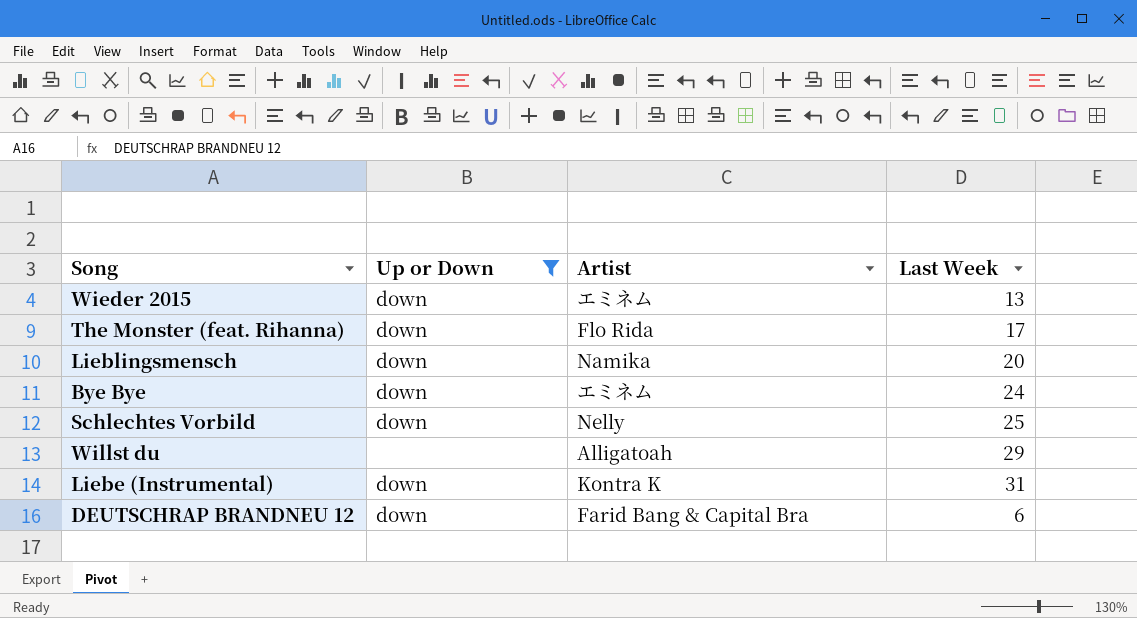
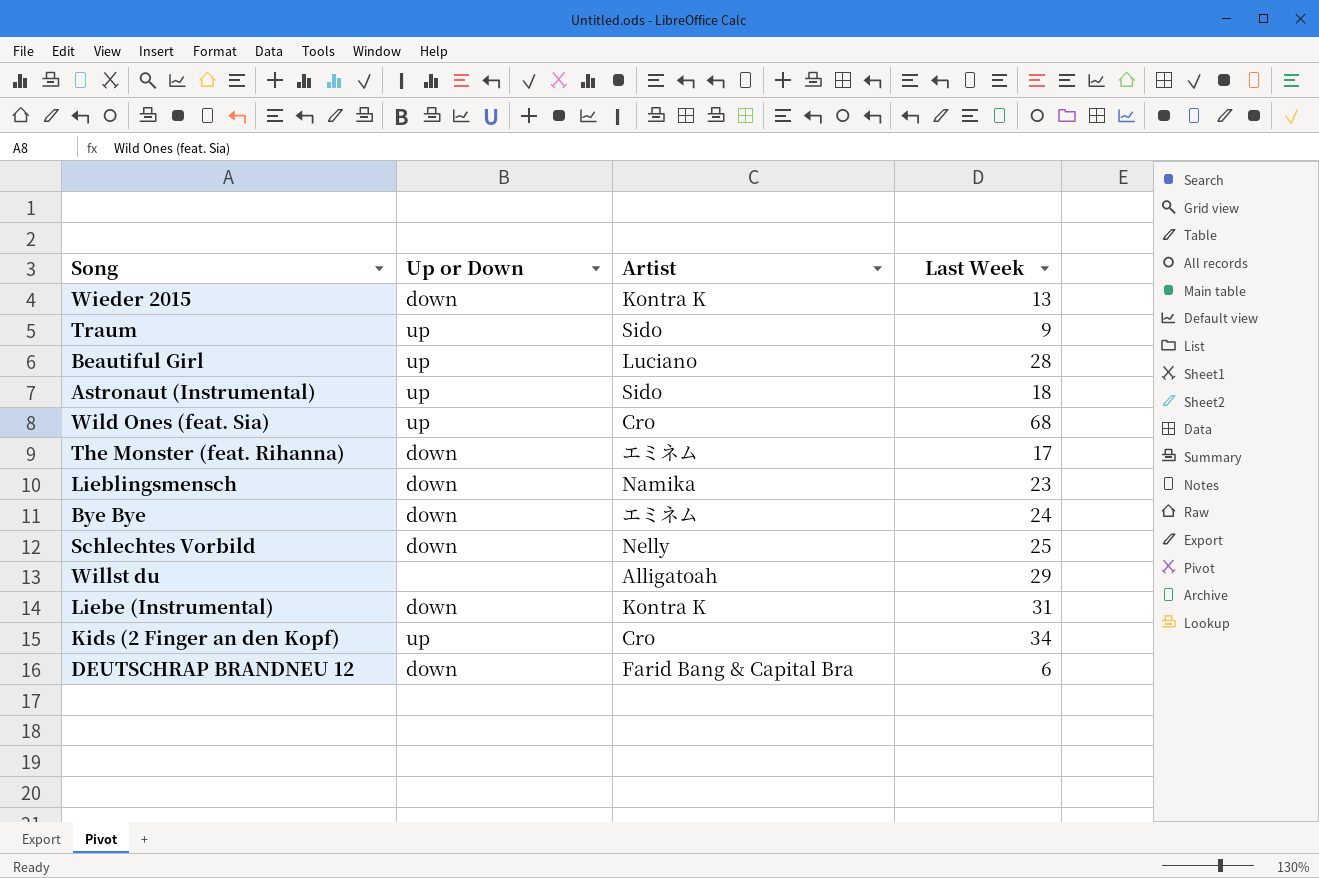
filter: Up or Down != up -> none
Wieder 2015 | Artist: エミネム -> Kontra K
The Monster (feat. Rihanna) | Artist: Flo Rida -> エミネム
Lieblingsmensch | Last Week: 20 -> 23

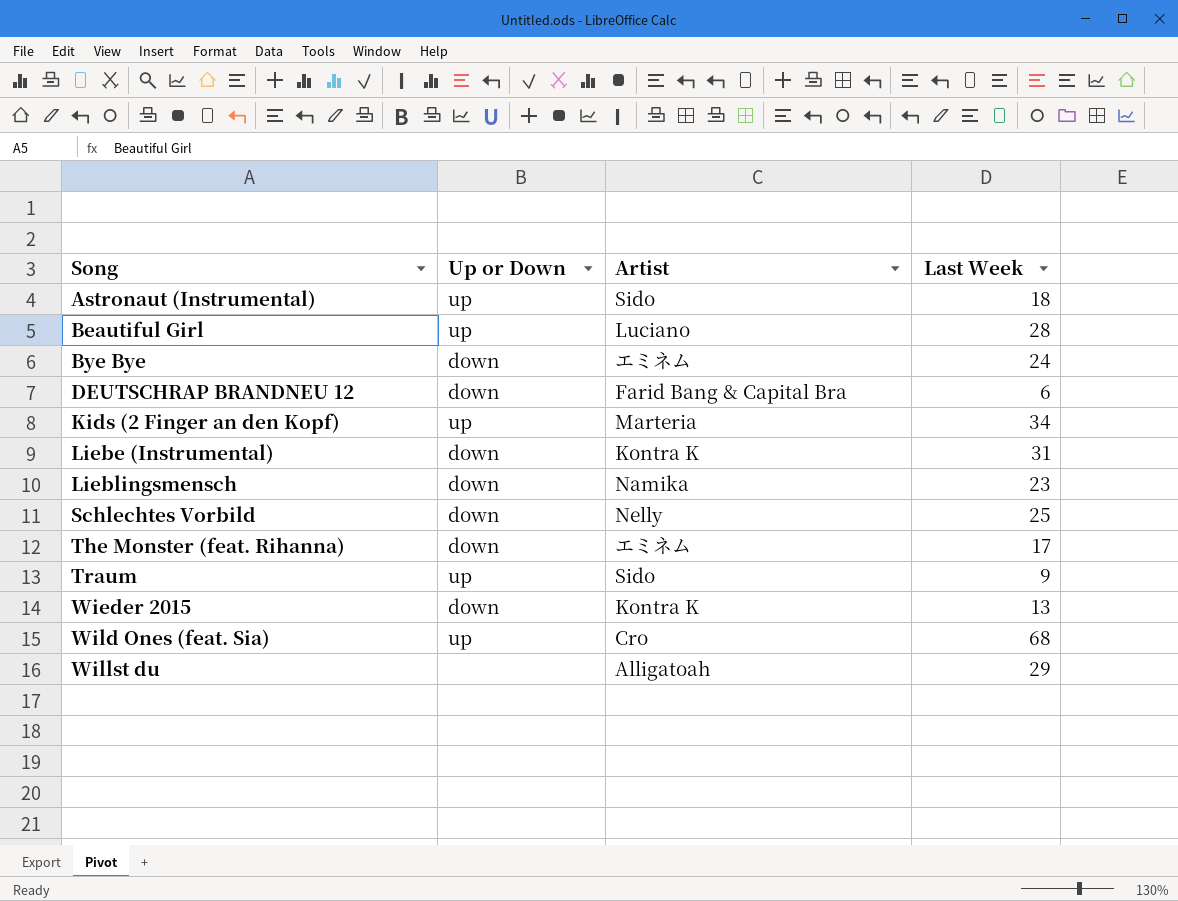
row order: none -> Song ascending
Kids (2 Finger an den Kopf) | Artist: Cro -> Marteria

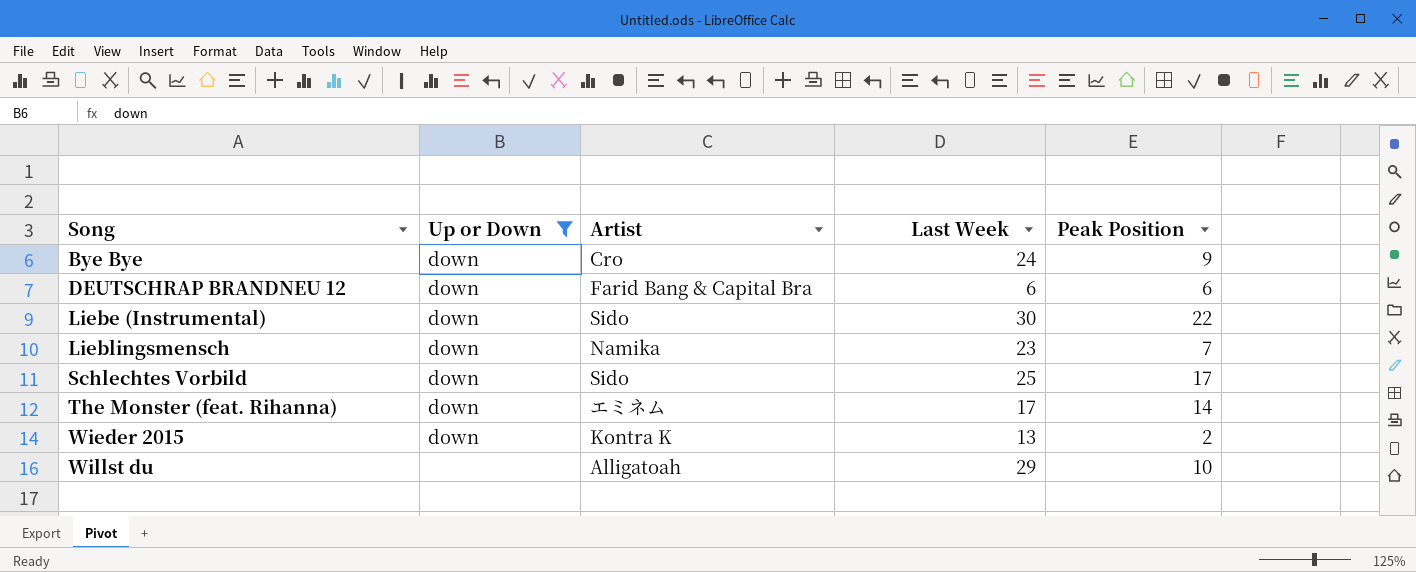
filter: none -> Up or Down != up
column Peak Position | position: none -> 5
Bye Bye | Artist: エミネム -> Cro
Liebe (Instrumental) | Artist: Kontra K -> Sido
Liebe (Instrumental) | Last Week: 31 -> 30
Schlechtes Vorbild | Artist: Nelly -> Sido

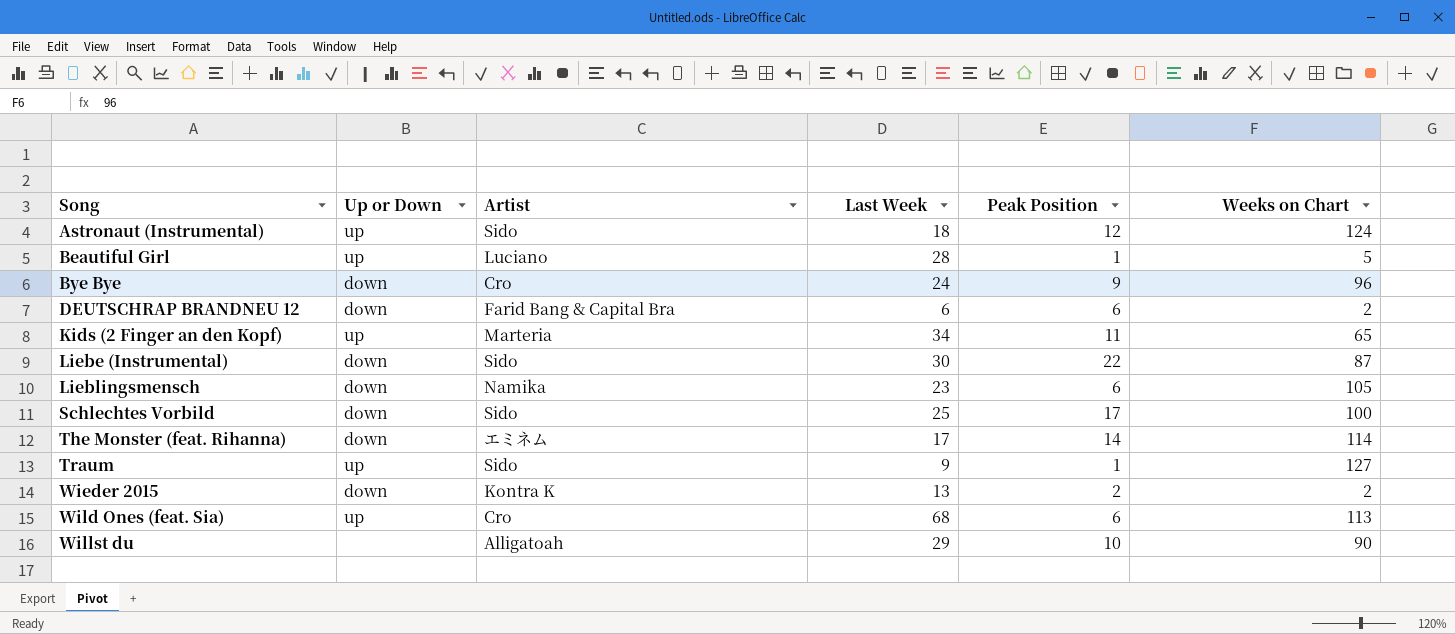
filter: Up or Down != up -> none
column Weeks on Chart | position: none -> 6
Lieblingsmensch | Peak Position: 7 -> 6

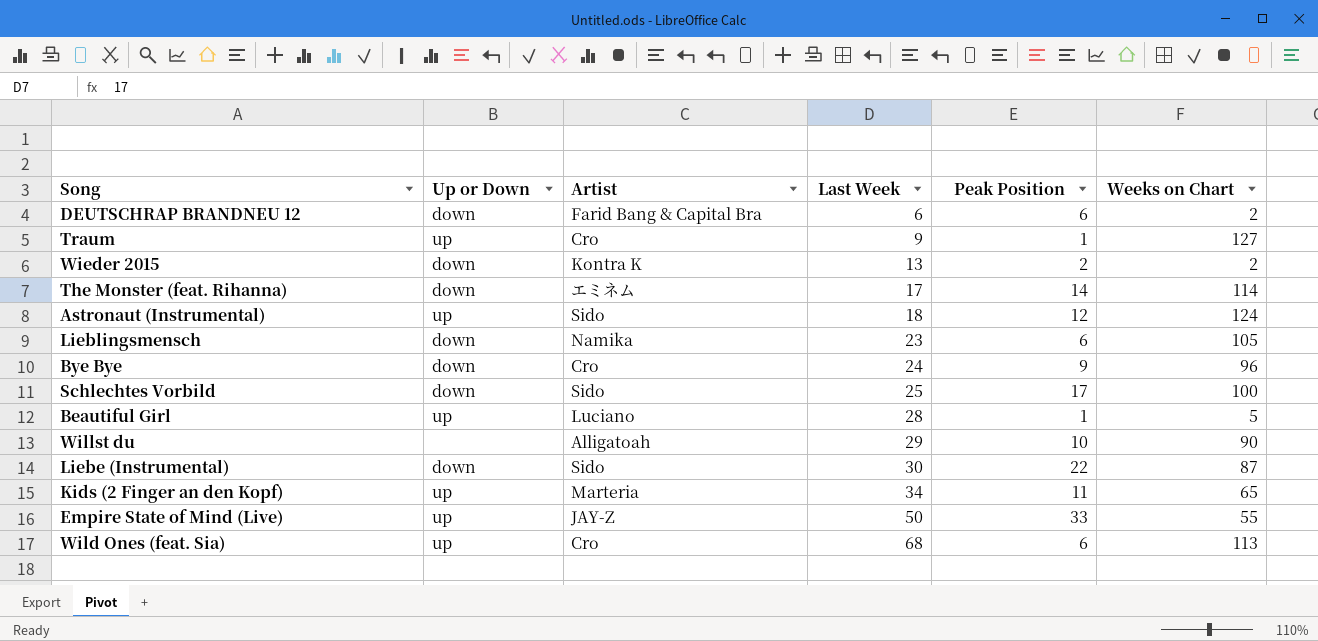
row order: Song ascending -> Last Week ascending
Traum | Artist: Sido -> Cro
row Empire State of Mind (Live): none -> up | JAY-Z | 50 | 33 | 55

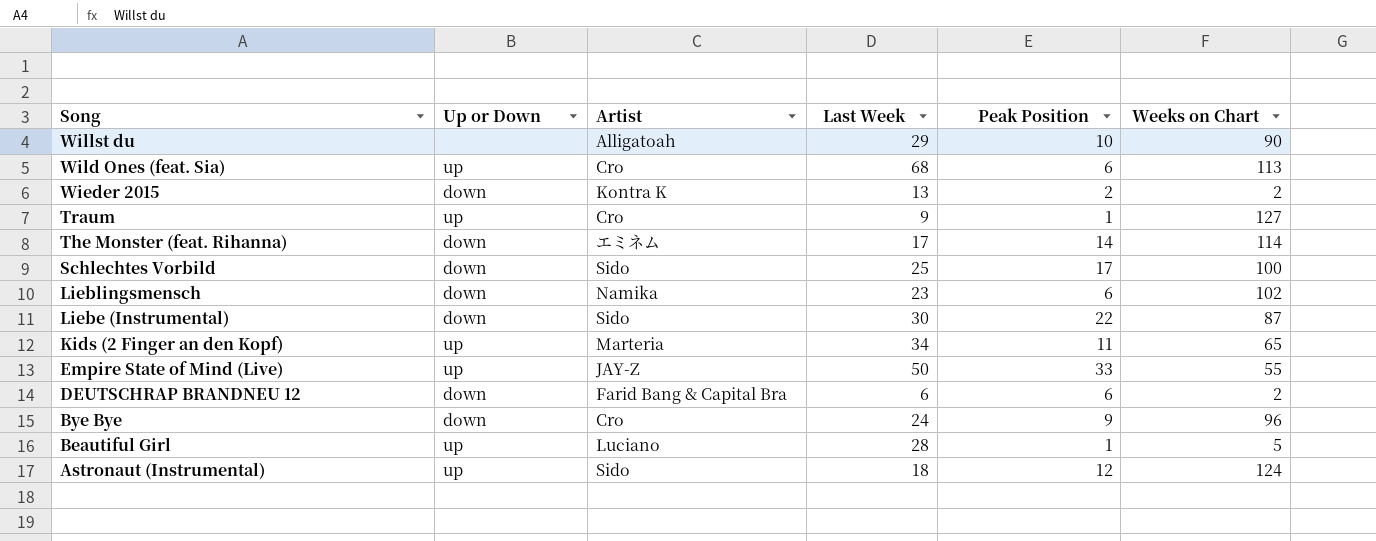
row order: Last Week ascending -> Song descending
Lieblingsmensch | Weeks on Chart: 105 -> 102

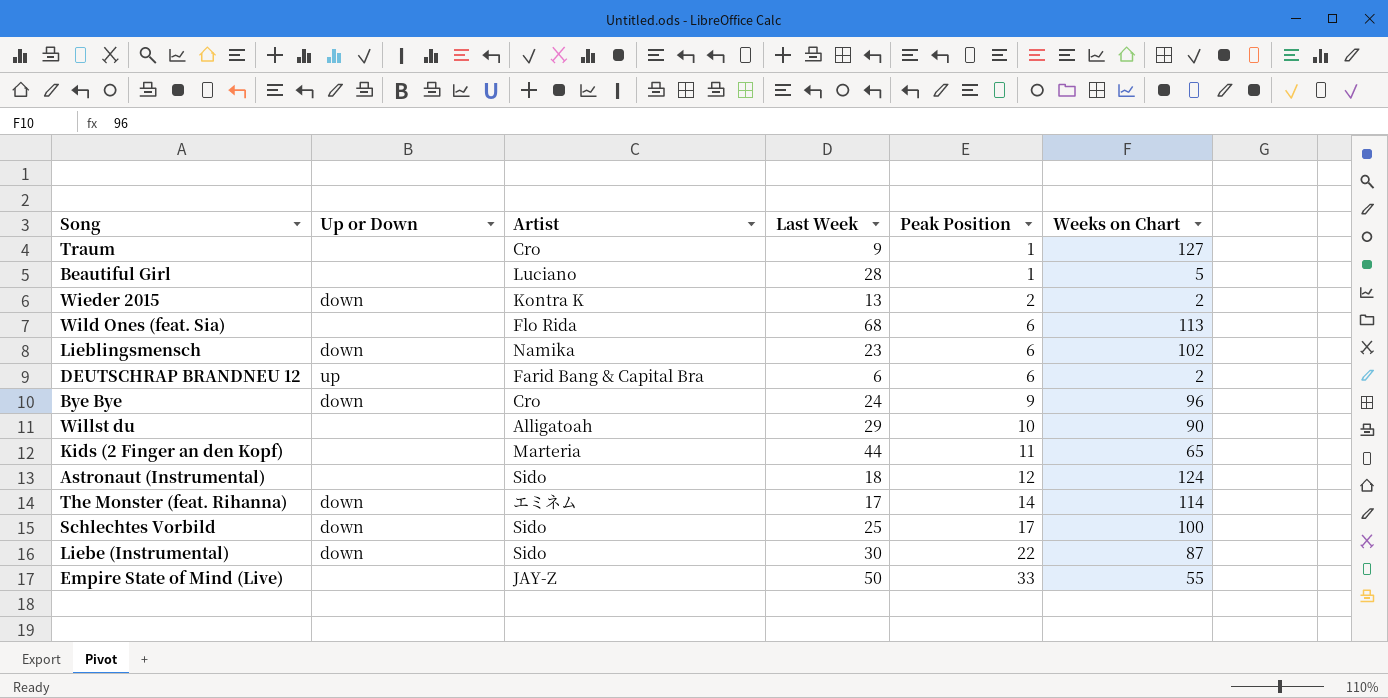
row order: Song descending -> Peak Position ascending
Traum | Up or Down: up -> none
Beautiful Girl | Up or Down: up -> none
Wild Ones (feat. Sia) | Up or Down: up -> none
Wild Ones (feat. Sia) | Artist: Cro -> Flo Rida
DEUTSCHRAP BRANDNEU 12 | Up or Down: down -> up
Kids (2 Finger an den Kopf) | Up or Down: up -> none
Kids (2 Finger an den Kopf) | Last Week: 34 -> 44
Astronaut (Instrumental) | Up or Down: up -> none
Empire State of Mind (Live) | Up or Down: up -> none

